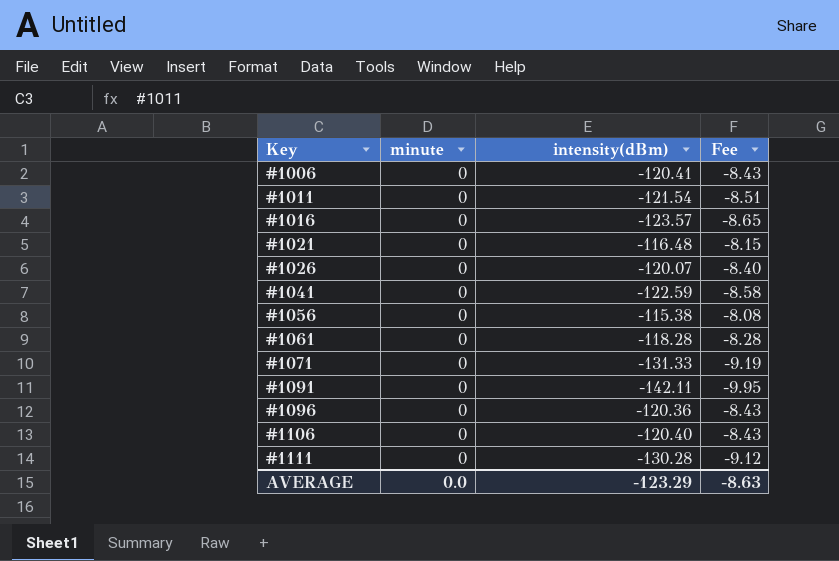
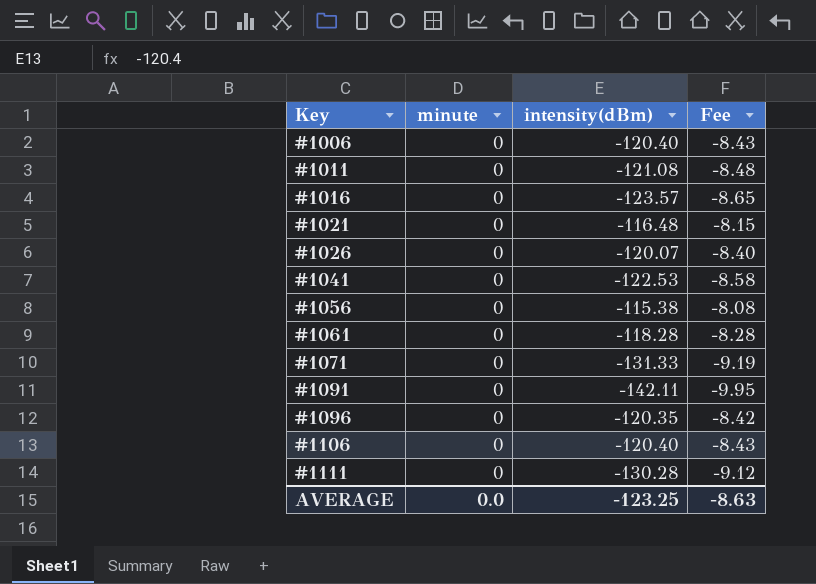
#1006 | intensity(dBm): -120.41 -> -120.40
#1011 | intensity(dBm): -121.54 -> -121.08
#1011 | Fee: -8.51 -> -8.48
#1041 | intensity(dBm): -122.59 -> -122.53
#1096 | intensity(dBm): -120.36 -> -120.35
#1096 | Fee: -8.43 -> -8.42
AVERAGE | intensity(dBm): -123.29 -> -123.25

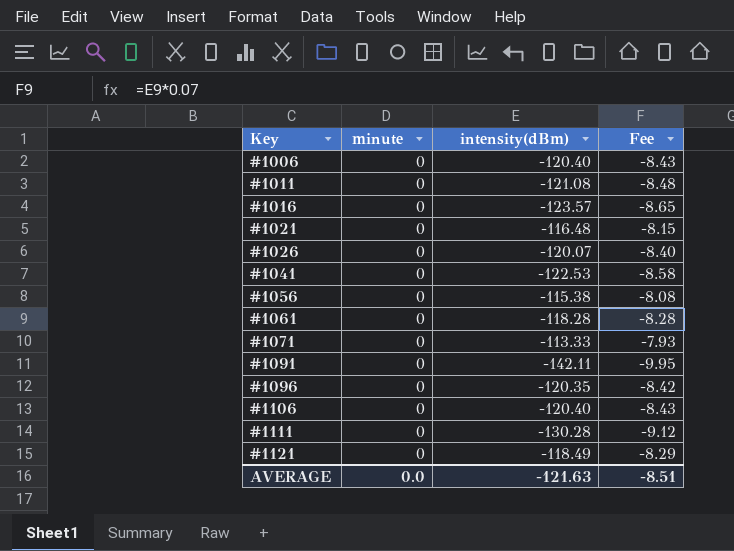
#1071 | intensity(dBm): -131.33 -> -113.33
#1071 | Fee: -9.19 -> -7.93
row #1121: none -> 0 | -118.49 | -8.29
AVERAGE | intensity(dBm): -123.25 -> -121.63
AVERAGE | Fee: -8.63 -> -8.51

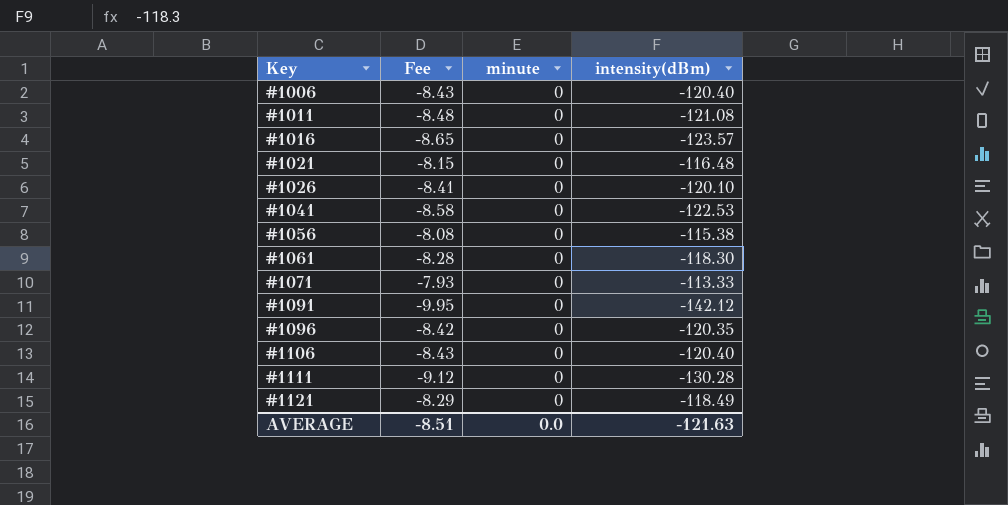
column Fee | position: 4 -> 2
#1026 | Fee: -8.40 -> -8.41
#1026 | intensity(dBm): -120.07 -> -120.10
#1061 | intensity(dBm): -118.28 -> -118.30
#1091 | intensity(dBm): -142.11 -> -142.12

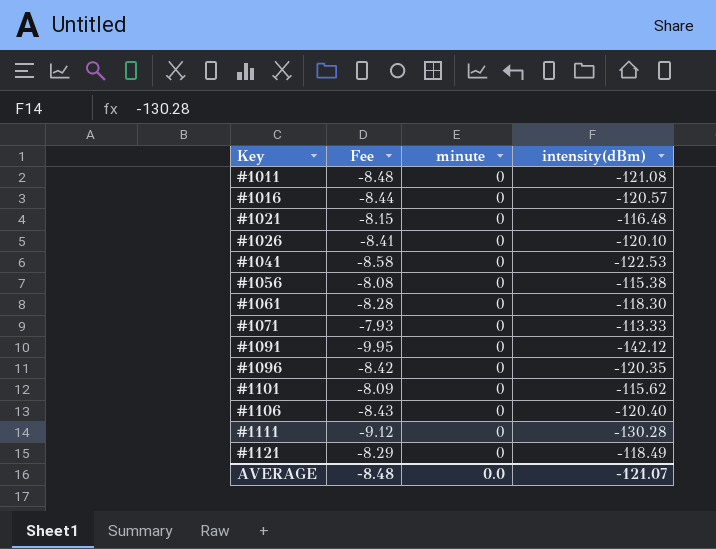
row #1006: -8.43 | 0 | -120.40 -> none
#1016 | Fee: -8.65 -> -8.44
#1016 | intensity(dBm): -123.57 -> -120.57
row #1101: none -> -8.09 | 0 | -115.62
AVERAGE | Fee: -8.51 -> -8.48
AVERAGE | intensity(dBm): -121.63 -> -121.07

